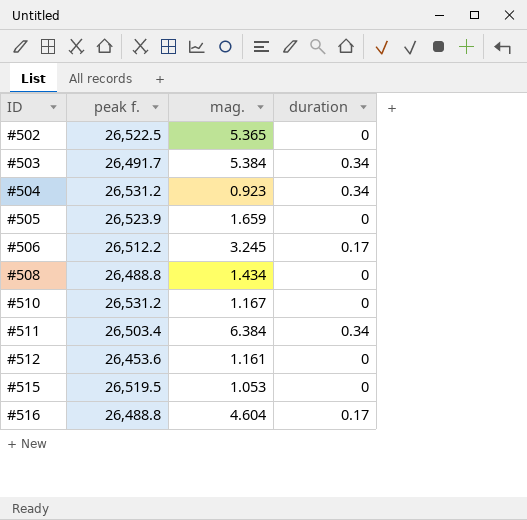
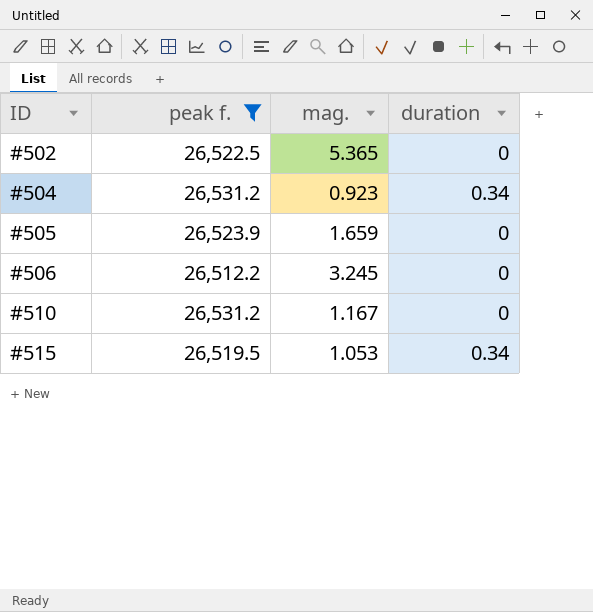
filter: none -> peak f. >= 26,512.2
#506 | duration: 0.17 -> 0
#515 | duration: 0 -> 0.34

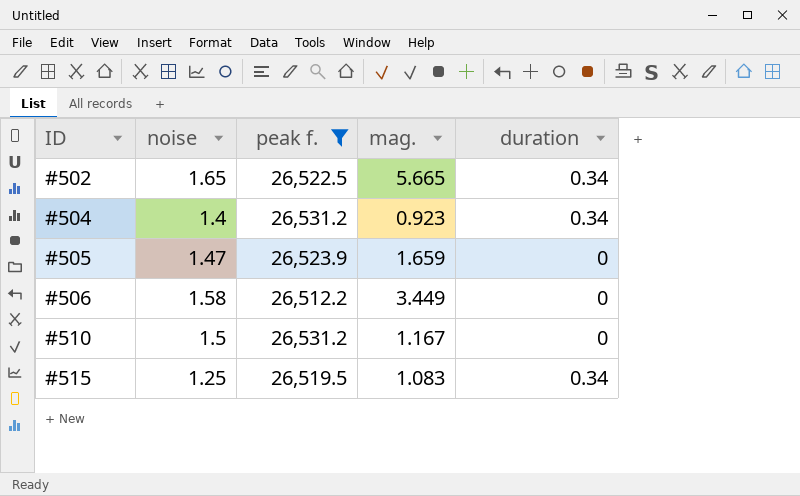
column noise | position: none -> 2
#502 | mag.: 5.365 -> 5.665
#502 | duration: 0 -> 0.34
#506 | mag.: 3.245 -> 3.449
#515 | mag.: 1.053 -> 1.083

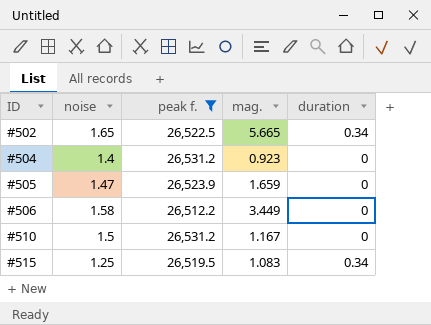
#504 | duration: 0.34 -> 0

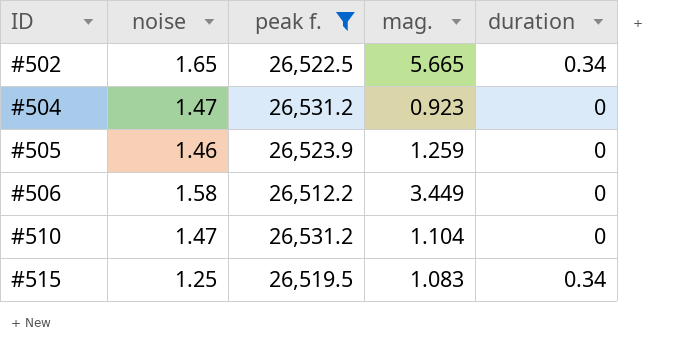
#504 | noise: 1.4 -> 1.47
#505 | noise: 1.47 -> 1.46
#505 | mag.: 1.659 -> 1.259
#510 | noise: 1.5 -> 1.47
#510 | mag.: 1.167 -> 1.104

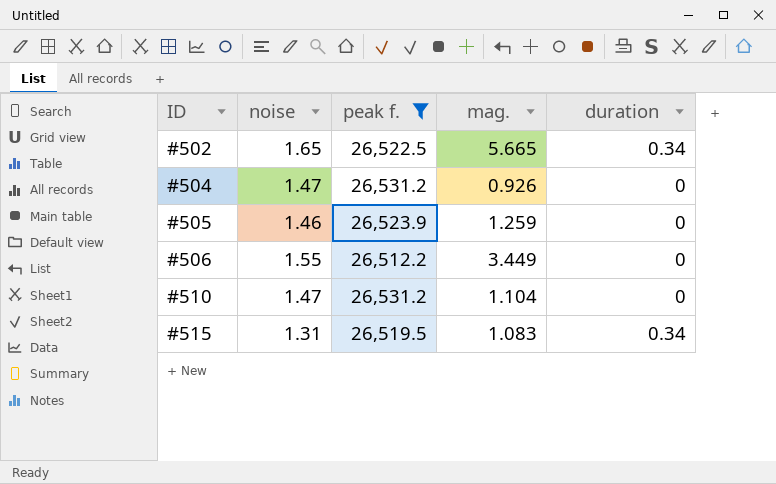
#504 | mag.: 0.923 -> 0.926
#506 | noise: 1.58 -> 1.55
#515 | noise: 1.25 -> 1.31

